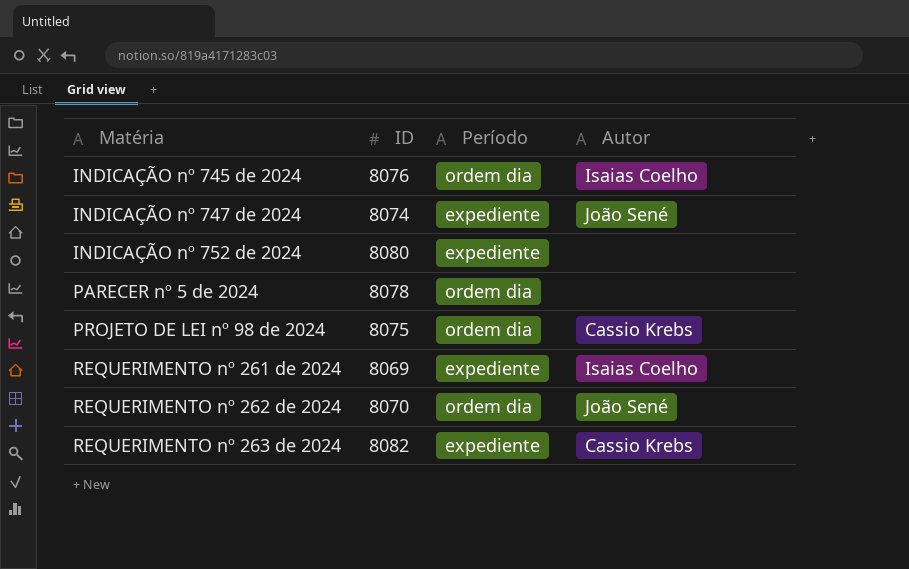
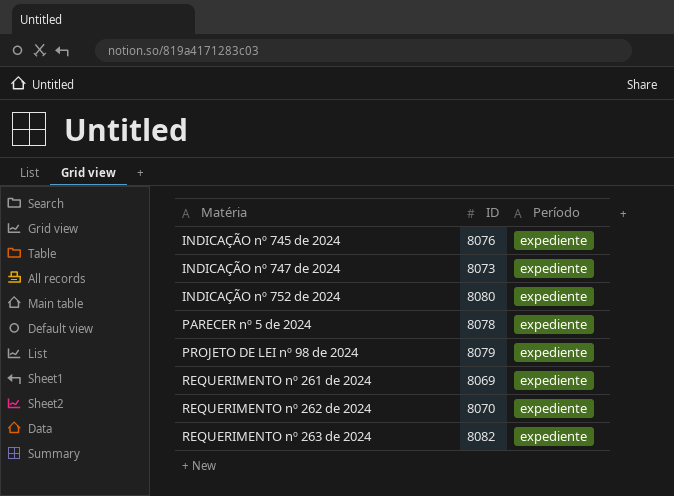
column Autor | position: 4 -> none
INDICAÇÃO nº 745 de 2024 | Período: ordem dia -> expediente
INDICAÇÃO nº 747 de 2024 | ID: 8074 -> 8073
PARECER nº 5 de 2024 | Período: ordem dia -> expediente
PROJETO DE LEI nº 98 de 2024 | ID: 8075 -> 8079
PROJETO DE LEI nº 98 de 2024 | Período: ordem dia -> expediente
REQUERIMENTO nº 262 de 2024 | Período: ordem dia -> expediente

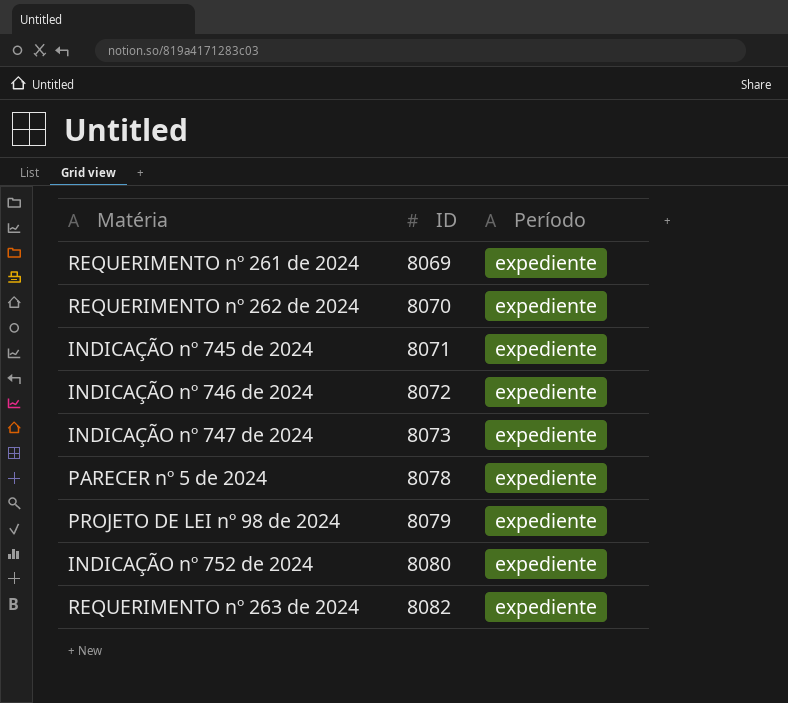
row order: Matéria ascending -> ID ascending
INDICAÇÃO nº 745 de 2024 | ID: 8076 -> 8071
row INDICAÇÃO nº 746 de 2024: none -> 8072 | expediente

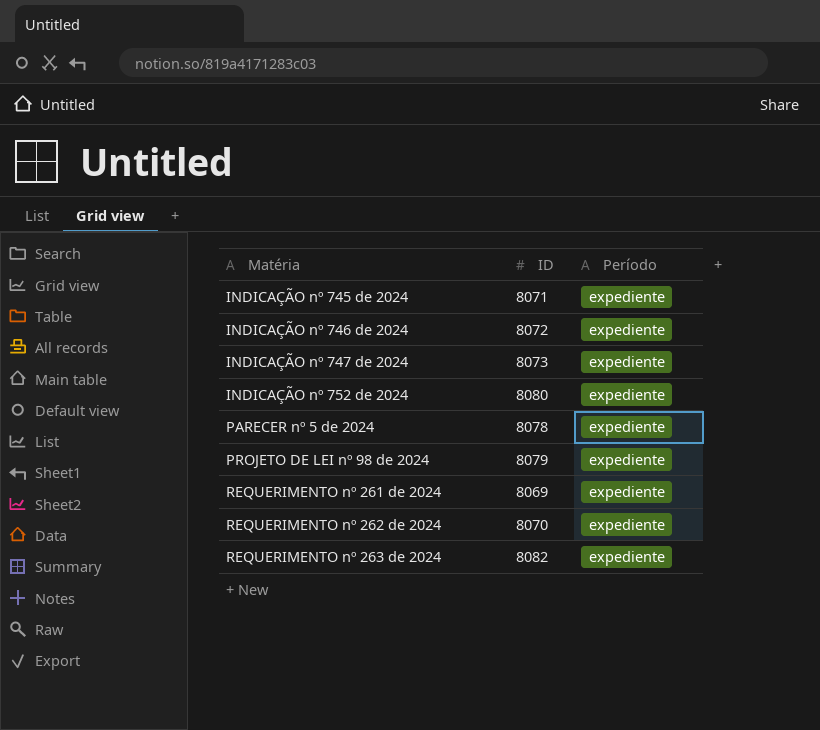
row order: ID ascending -> Matéria ascending

